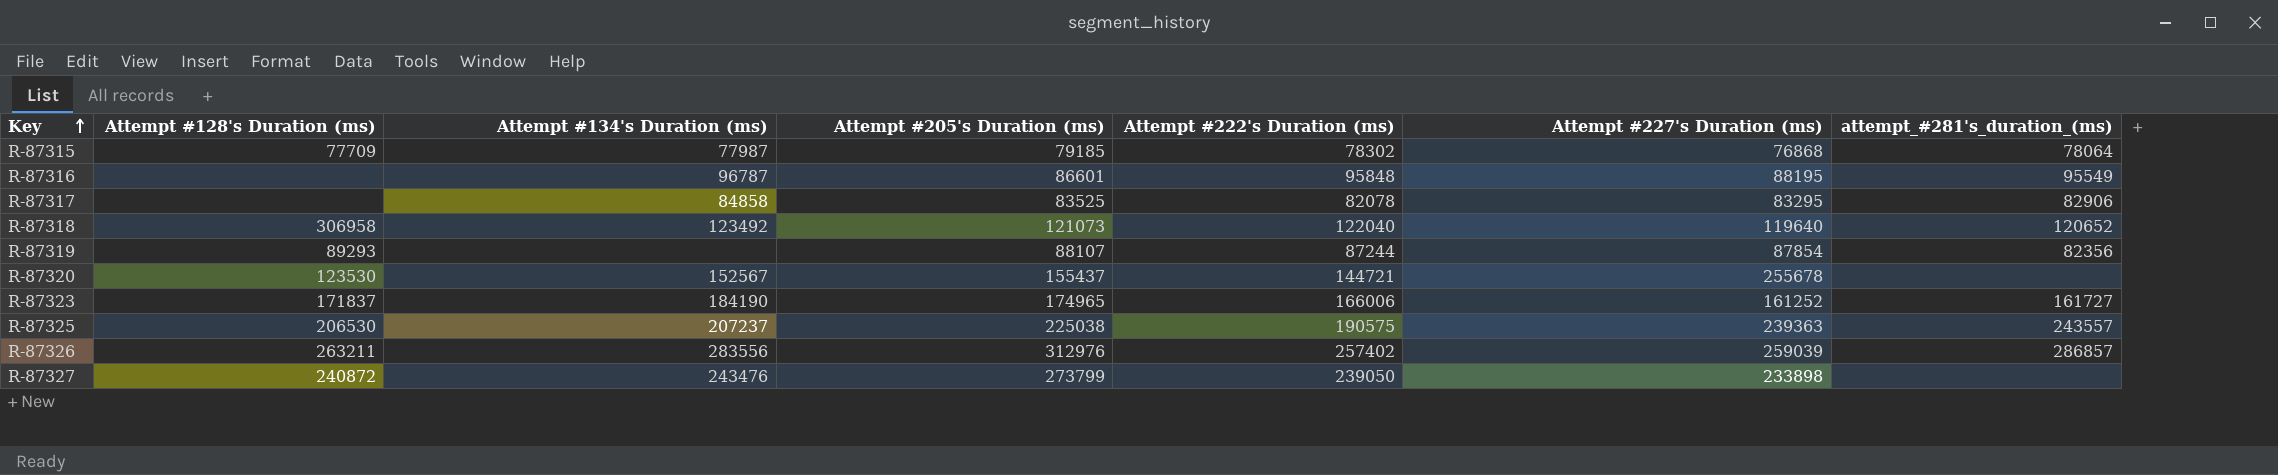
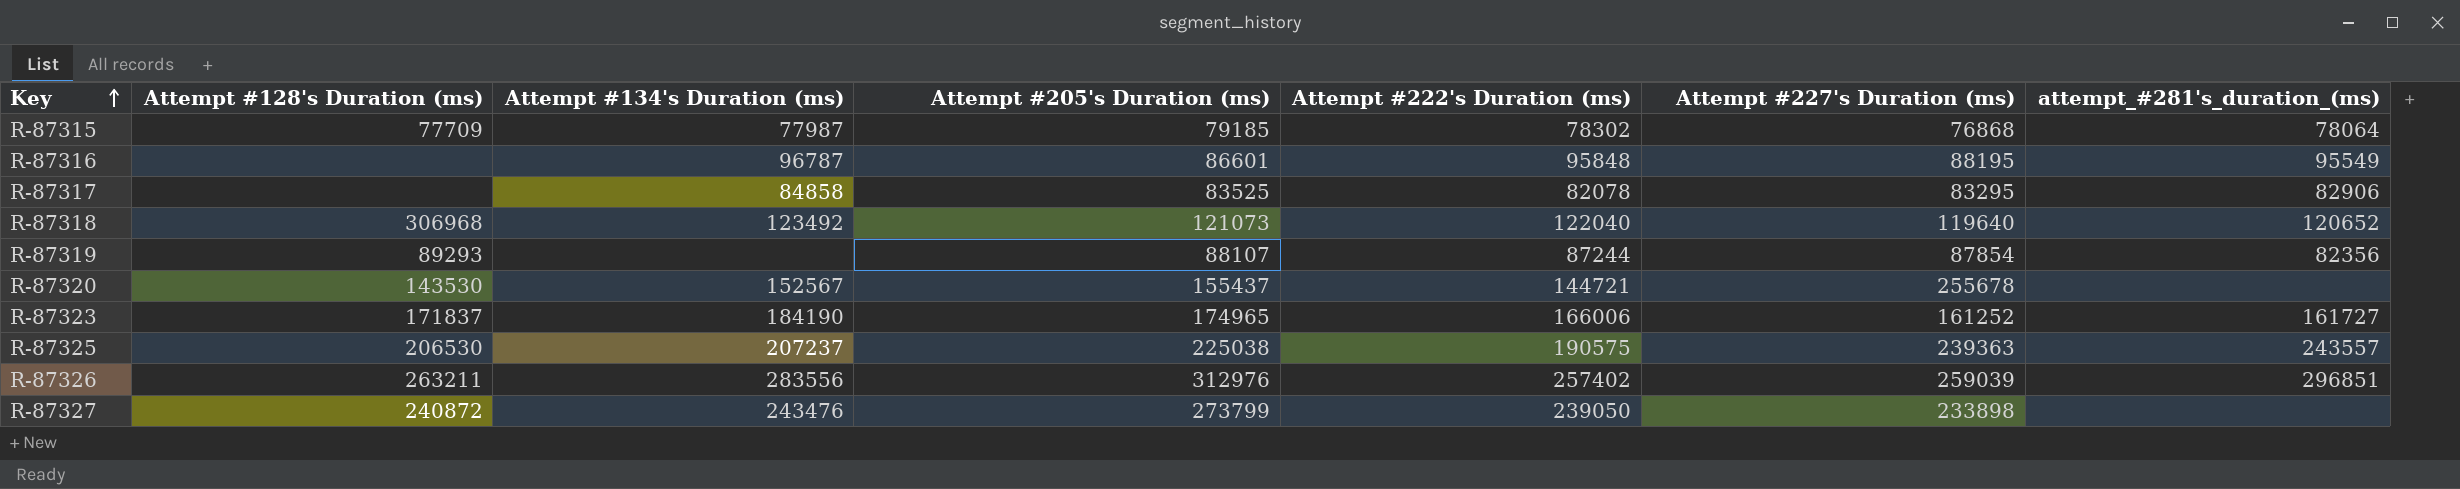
R-87318 | Attempt #128's Duration (ms): 306958 -> 306968
R-87320 | Attempt #128's Duration (ms): 123530 -> 143530
R-87326 | attempt_#281's_duration_(ms): 286857 -> 296851

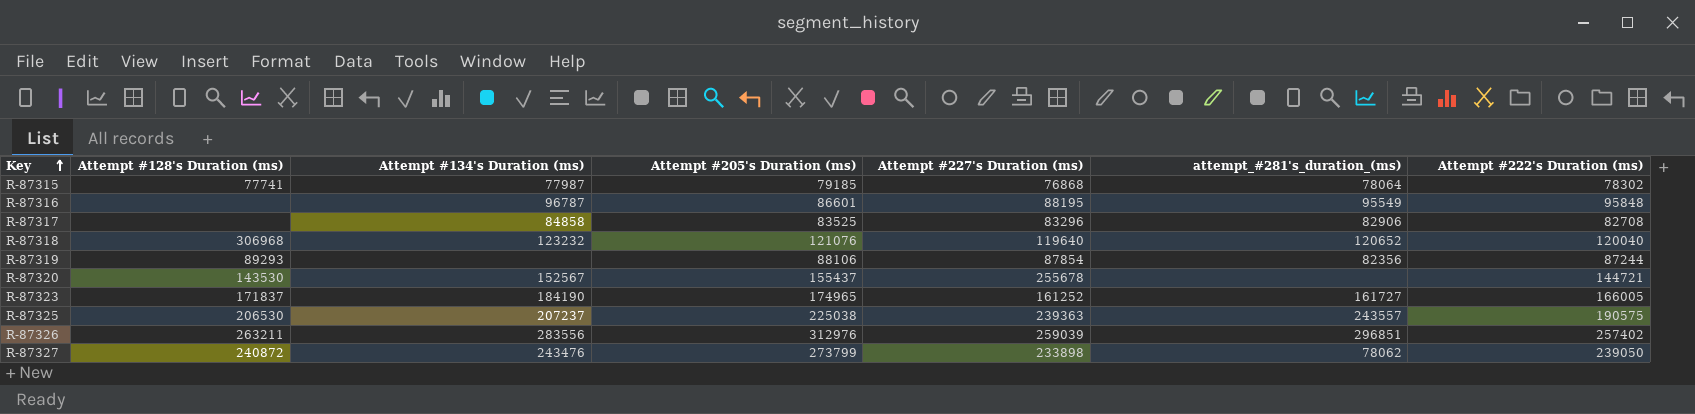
column Attempt #222's Duration (ms) | position: 5 -> 7
R-87315 | Attempt #128's Duration (ms): 77709 -> 77741
R-87317 | Attempt #227's Duration (ms): 83295 -> 83296
R-87317 | Attempt #222's Duration (ms): 82078 -> 82708
R-87318 | Attempt #134's Duration (ms): 123492 -> 123232
R-87318 | Attempt #205's Duration (ms): 121073 -> 121076
R-87318 | Attempt #222's Duration (ms): 122040 -> 120040
R-87319 | Attempt #205's Duration (ms): 88107 -> 88106
R-87323 | Attempt #222's Duration (ms): 166006 -> 166005
R-87327 | attempt_#281's_duration_(ms): none -> 78062

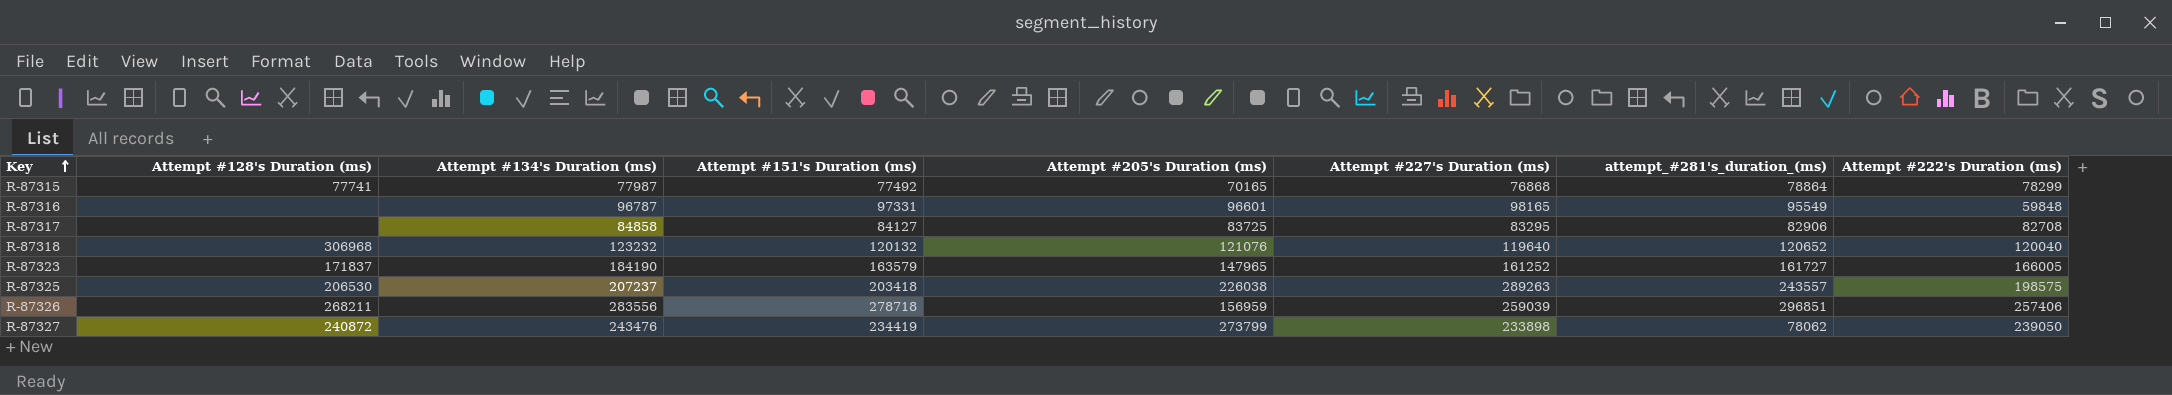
column Attempt #151's Duration (ms) | position: none -> 4
row R-87319: 89293 | none | 88106 | 87854 | 82356 | 87244 -> none
row R-87320: 143530 | 152567 | 155437 | 255678 | none | 144721 -> none
R-87315 | Attempt #205's Duration (ms): 79185 -> 70165
R-87315 | attempt_#281's_duration_(ms): 78064 -> 78864
R-87315 | Attempt #222's Duration (ms): 78302 -> 78299
R-87316 | Attempt #205's Duration (ms): 86601 -> 96601
R-87316 | Attempt #227's Duration (ms): 88195 -> 98165
R-87316 | Attempt #222's Duration (ms): 95848 -> 59848
R-87317 | Attempt #205's Duration (ms): 83525 -> 83725
R-87317 | Attempt #227's Duration (ms): 83296 -> 83295
R-87323 | Attempt #205's Duration (ms): 174965 -> 147965
R-87325 | Attempt #205's Duration (ms): 225038 -> 226038
R-87325 | Attempt #227's Duration (ms): 239363 -> 289263
R-87325 | Attempt #222's Duration (ms): 190575 -> 198575
R-87326 | Attempt #128's Duration (ms): 263211 -> 268211
R-87326 | Attempt #205's Duration (ms): 312976 -> 156959
R-87326 | Attempt #222's Duration (ms): 257402 -> 257406

